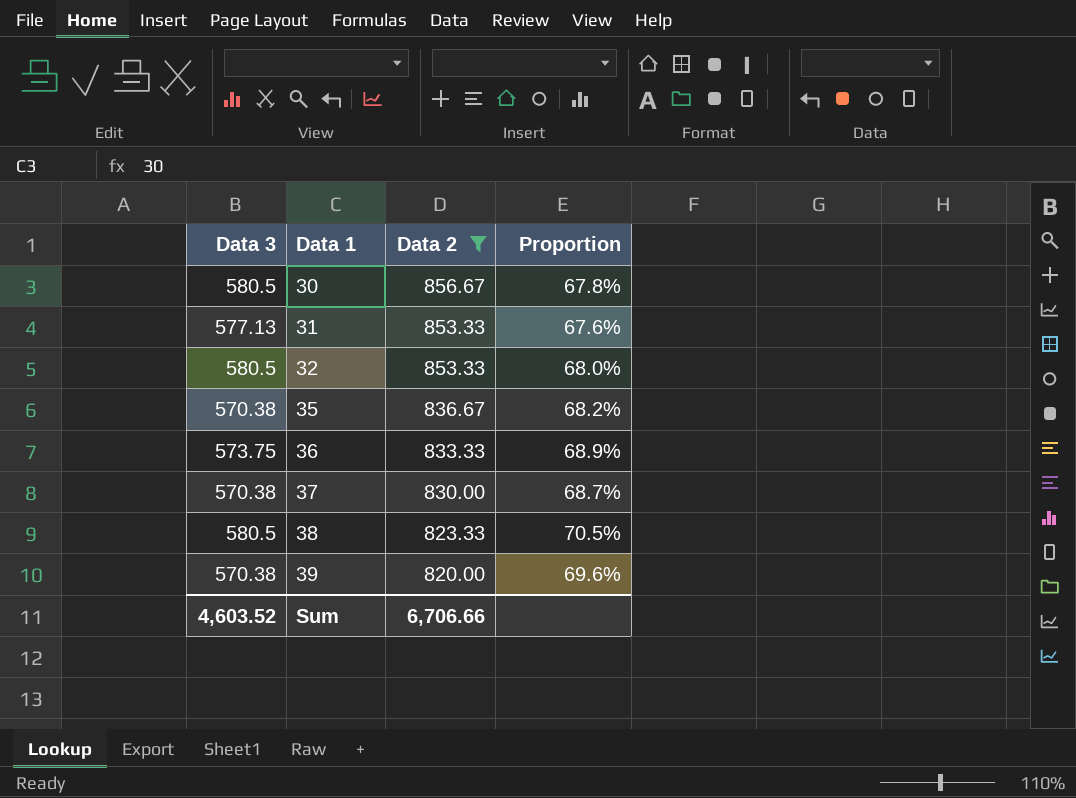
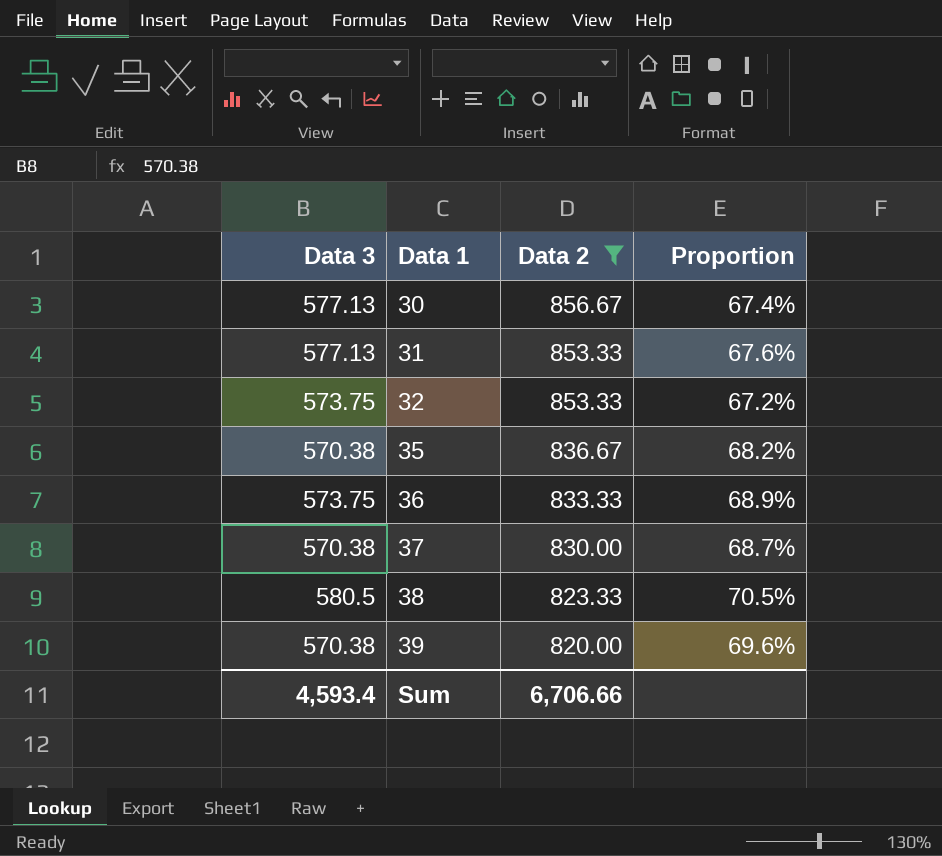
30 | Data 3: 580.5 -> 577.13
30 | Proportion: 67.8% -> 67.4%
32 | Data 3: 580.5 -> 573.75
32 | Proportion: 68.0% -> 67.2%
Sum | Data 3: 4,603.52 -> 4,593.4

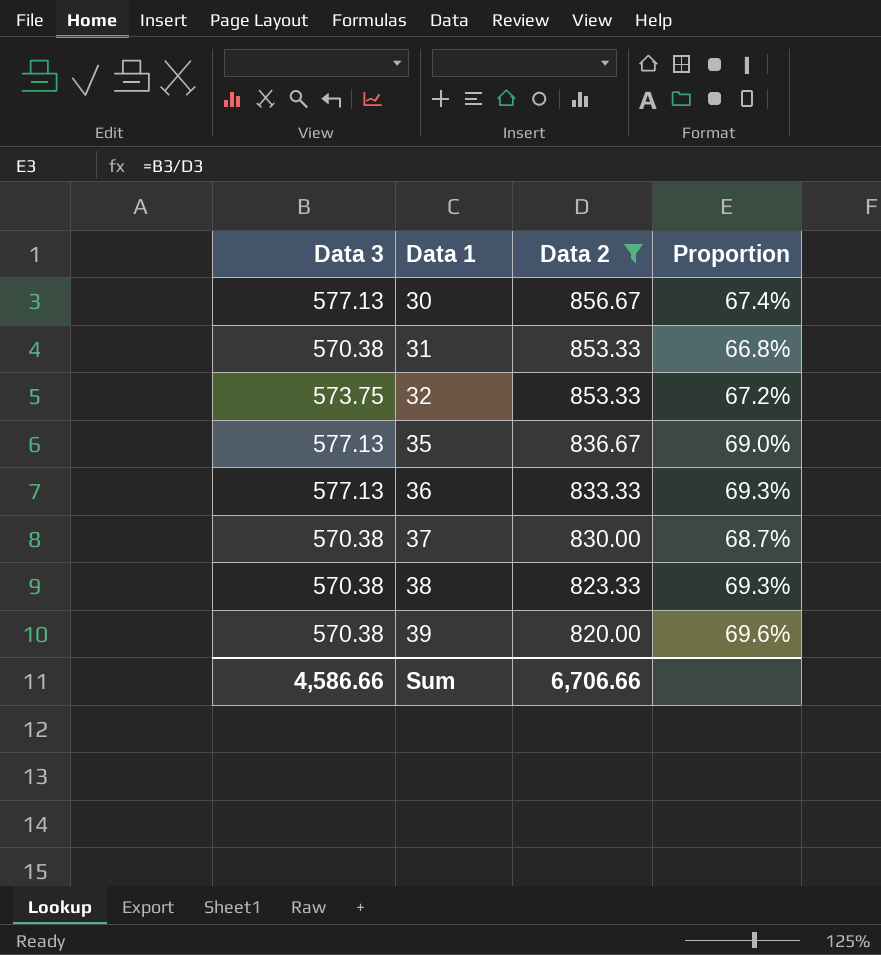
31 | Data 3: 577.13 -> 570.38
31 | Proportion: 67.6% -> 66.8%
35 | Data 3: 570.38 -> 577.13
35 | Proportion: 68.2% -> 69.0%
36 | Data 3: 573.75 -> 577.13
36 | Proportion: 68.9% -> 69.3%
38 | Data 3: 580.5 -> 570.38
38 | Proportion: 70.5% -> 69.3%
Sum | Data 3: 4,593.4 -> 4,586.66

